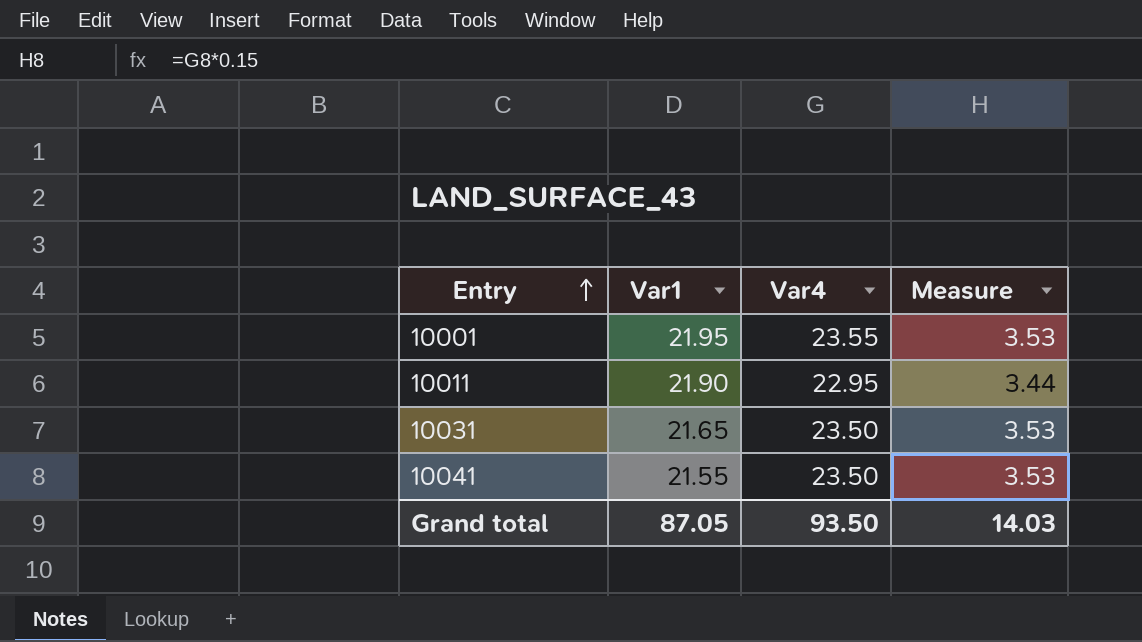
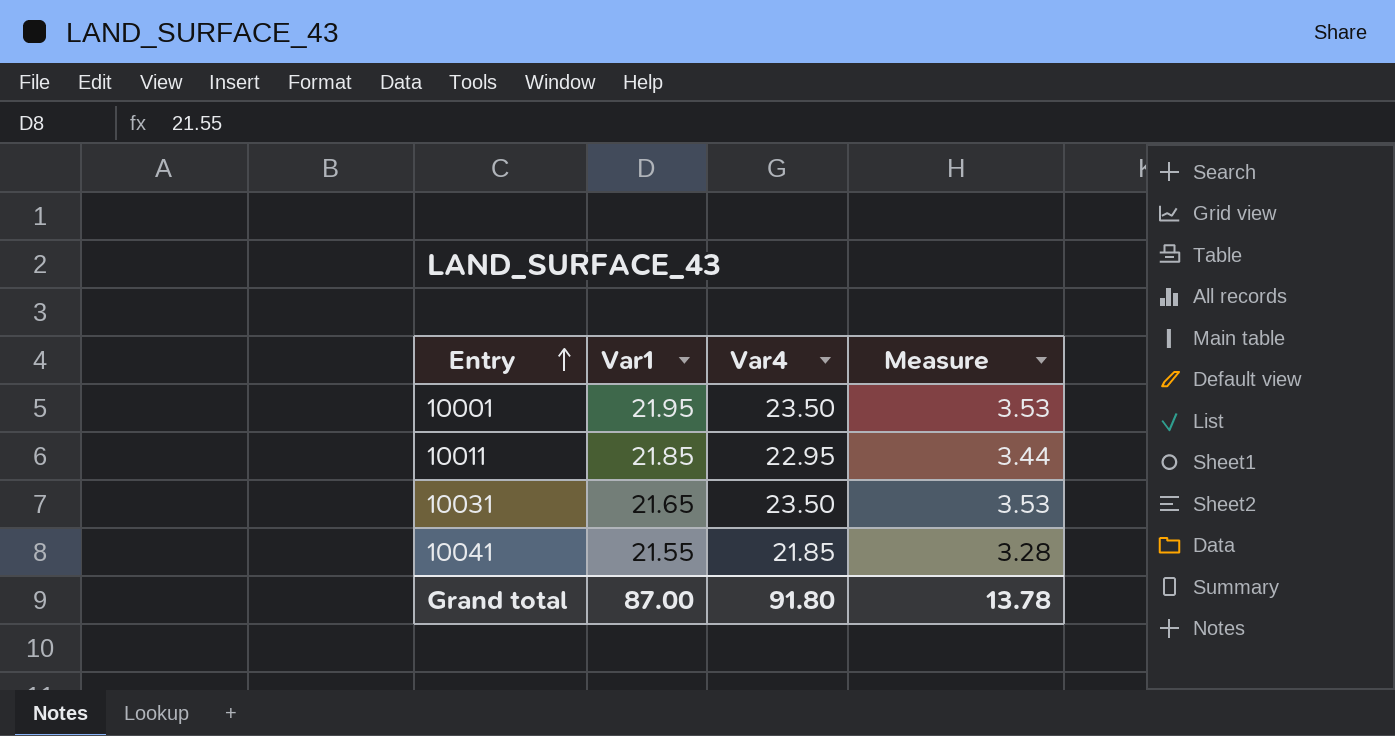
10001 | Var4: 23.55 -> 23.50
10011 | Var1: 21.90 -> 21.85
10041 | Var4: 23.50 -> 21.85
10041 | Measure: 3.53 -> 3.28
Grand total | Var1: 87.05 -> 87.00
Grand total | Var4: 93.50 -> 91.80
Grand total | Measure: 14.03 -> 13.78

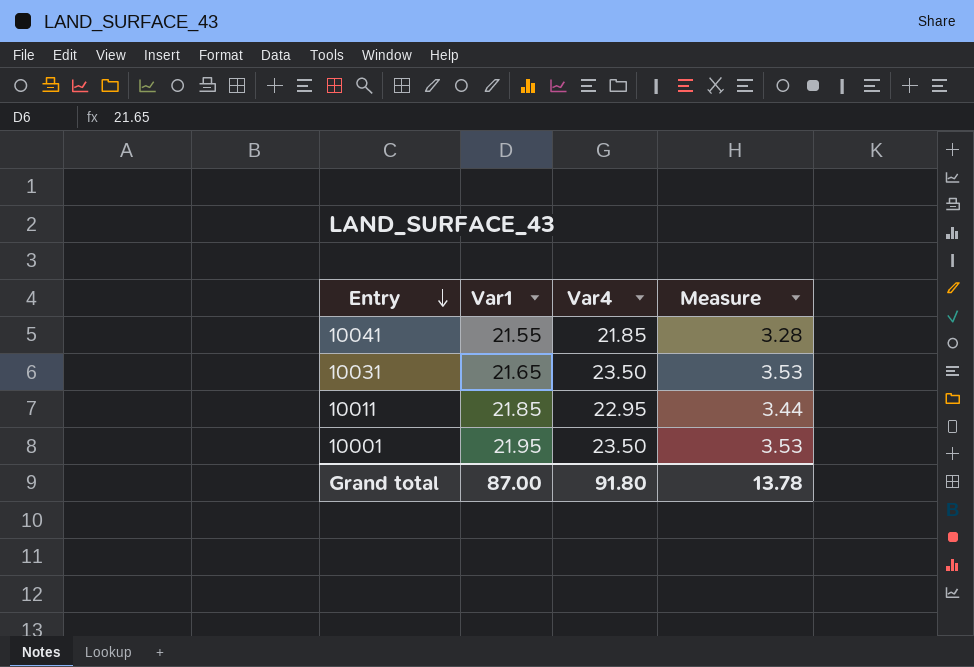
row order: Entry ascending -> Entry descending

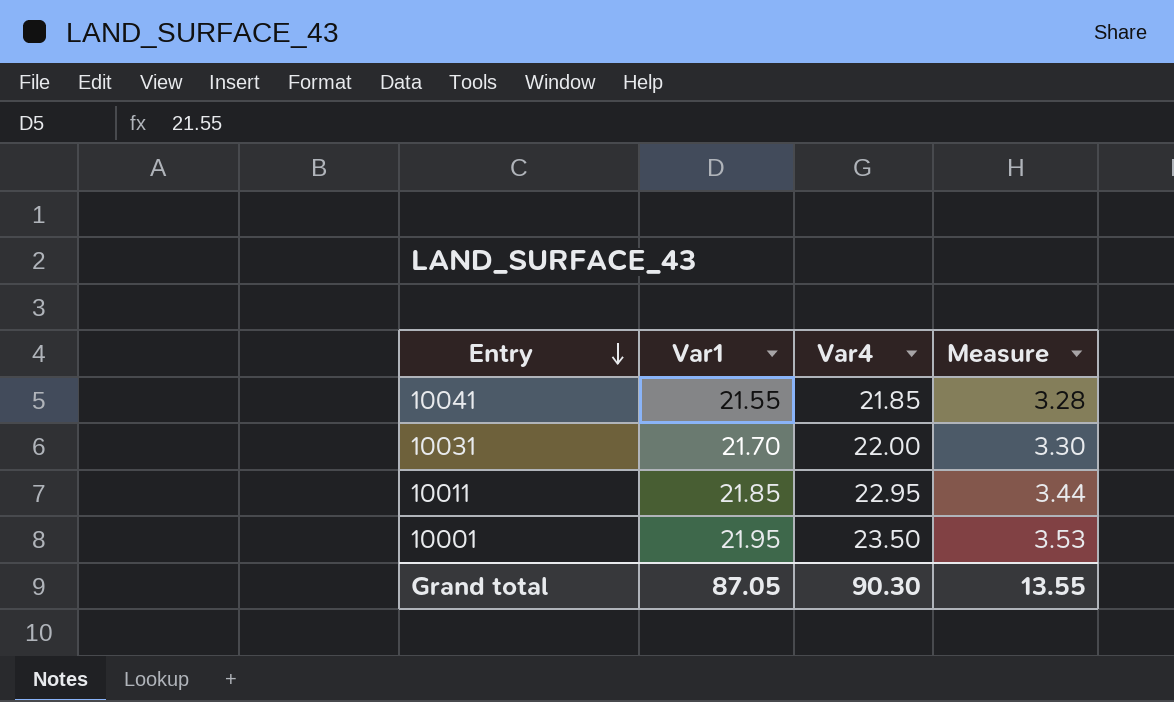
10031 | Var1: 21.65 -> 21.70
10031 | Var4: 23.50 -> 22.00
10031 | Measure: 3.53 -> 3.30
Grand total | Var1: 87.00 -> 87.05
Grand total | Var4: 91.80 -> 90.30
Grand total | Measure: 13.78 -> 13.55

